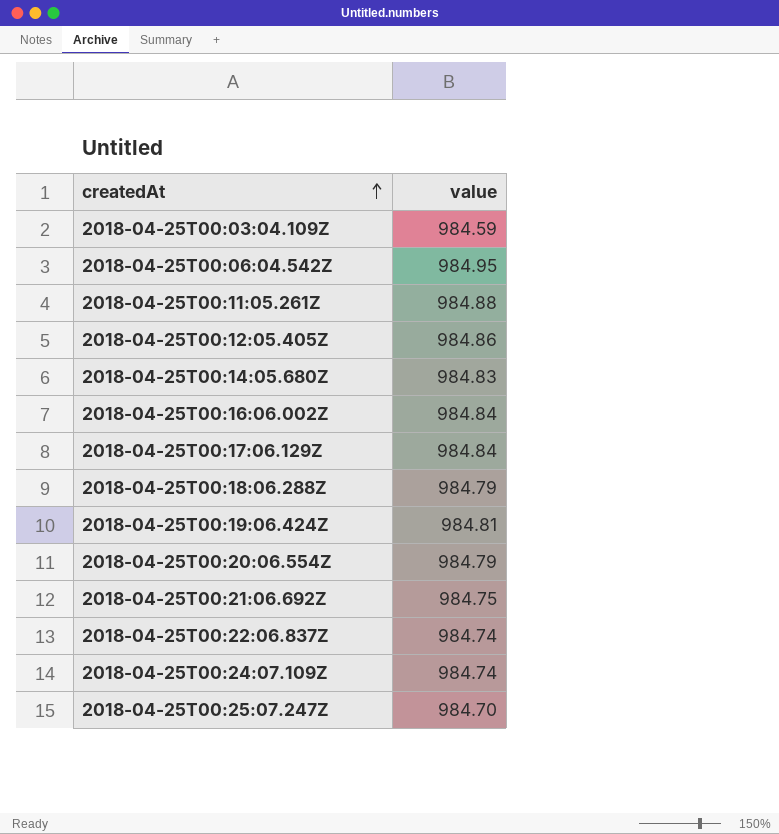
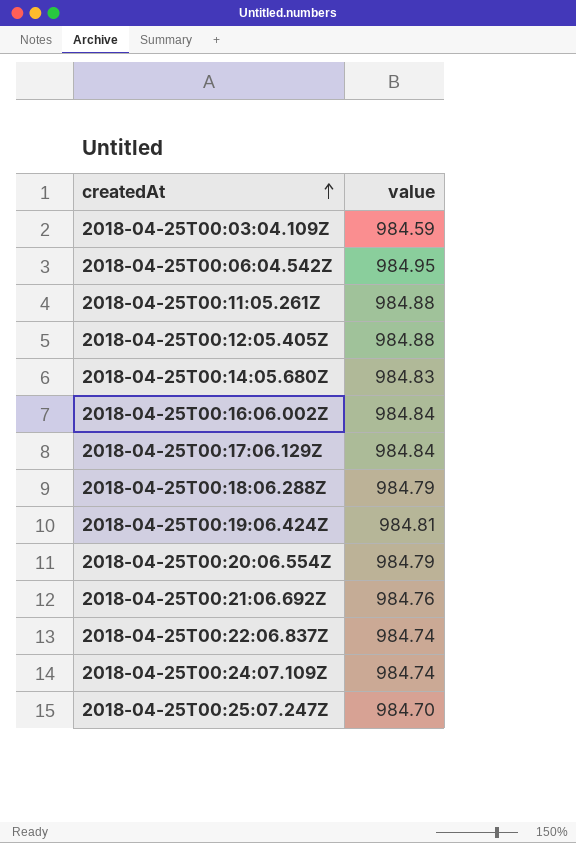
2018-04-25T00:12:05.405Z | value: 984.86 -> 984.88
2018-04-25T00:21:06.692Z | value: 984.75 -> 984.76

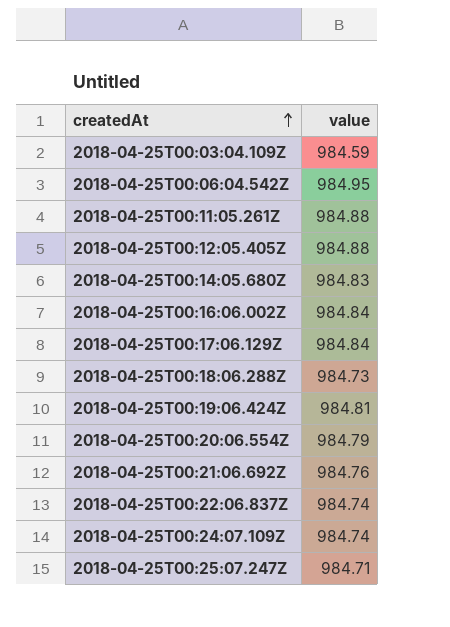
2018-04-25T00:18:06.288Z | value: 984.79 -> 984.73
2018-04-25T00:25:07.247Z | value: 984.70 -> 984.71

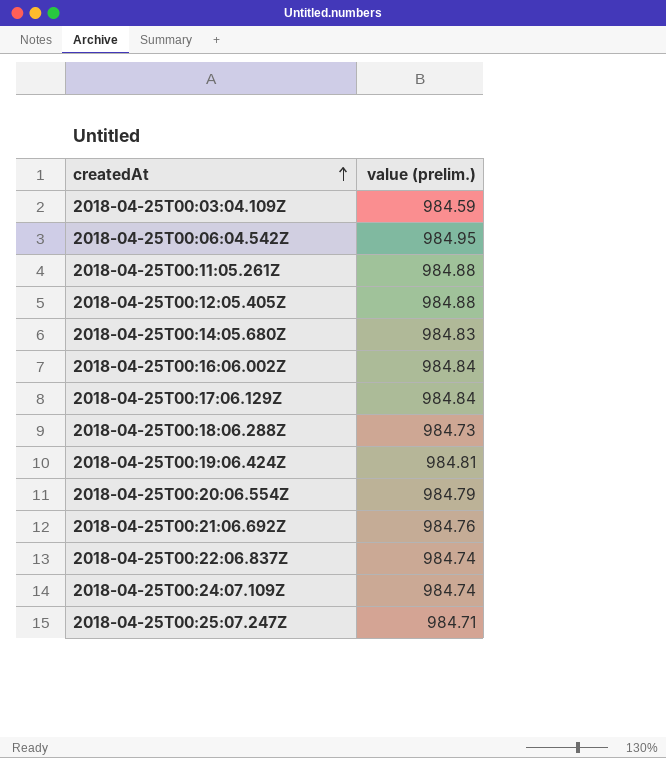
column name: value -> value (prelim.)

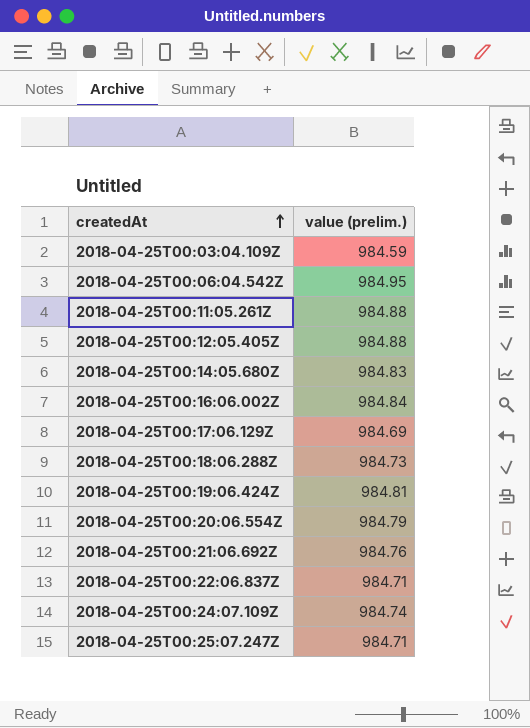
2018-04-25T00:17:06.129Z | value (prelim.): 984.84 -> 984.69
2018-04-25T00:22:06.837Z | value (prelim.): 984.74 -> 984.71

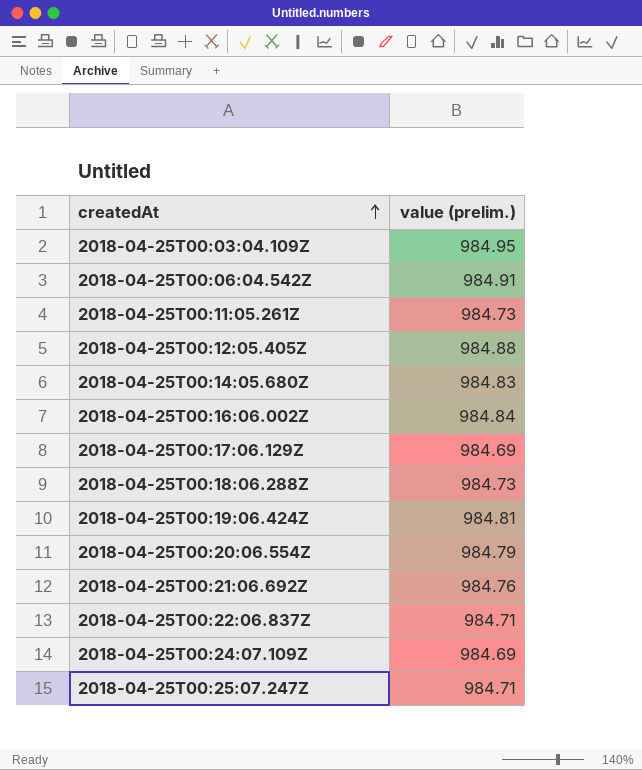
2018-04-25T00:03:04.109Z | value (prelim.): 984.59 -> 984.95
2018-04-25T00:06:04.542Z | value (prelim.): 984.95 -> 984.91
2018-04-25T00:11:05.261Z | value (prelim.): 984.88 -> 984.73
2018-04-25T00:24:07.109Z | value (prelim.): 984.74 -> 984.69

